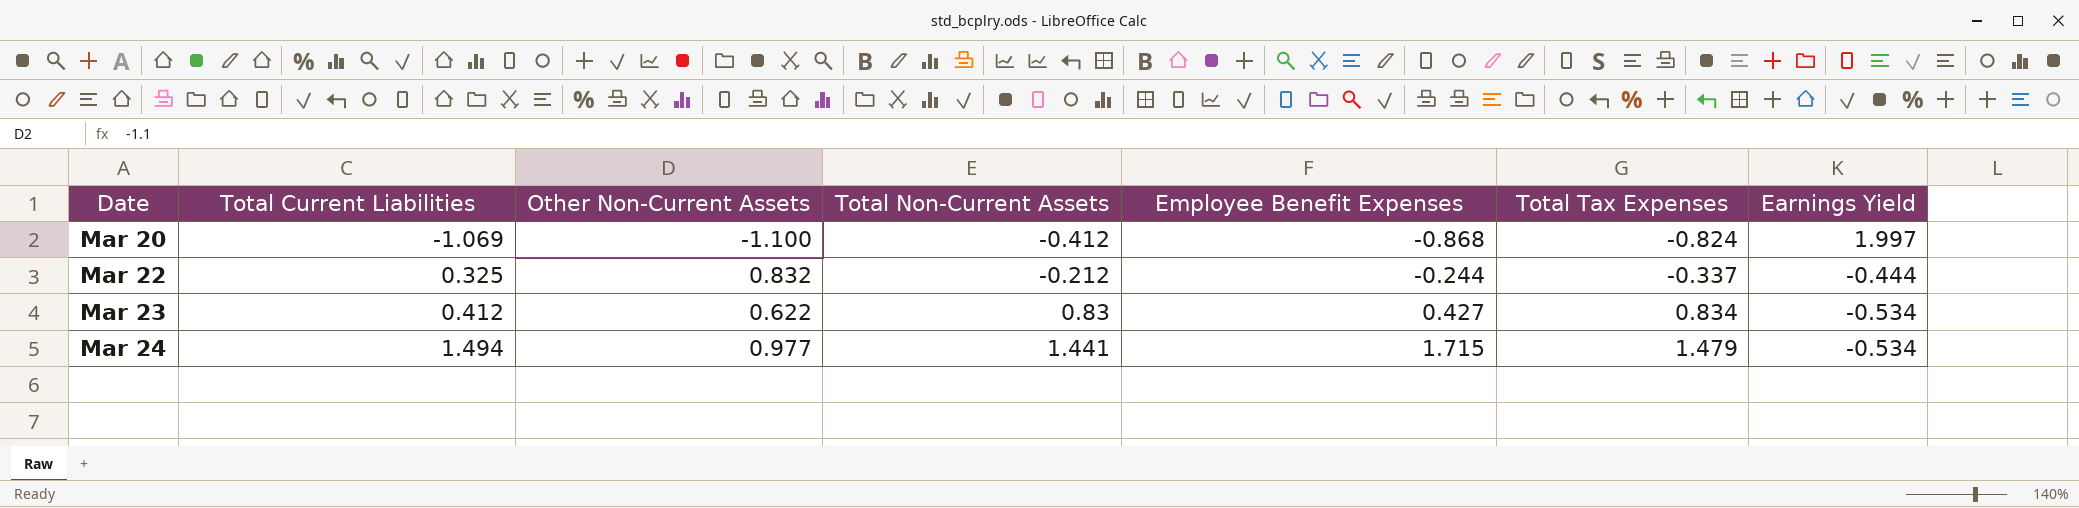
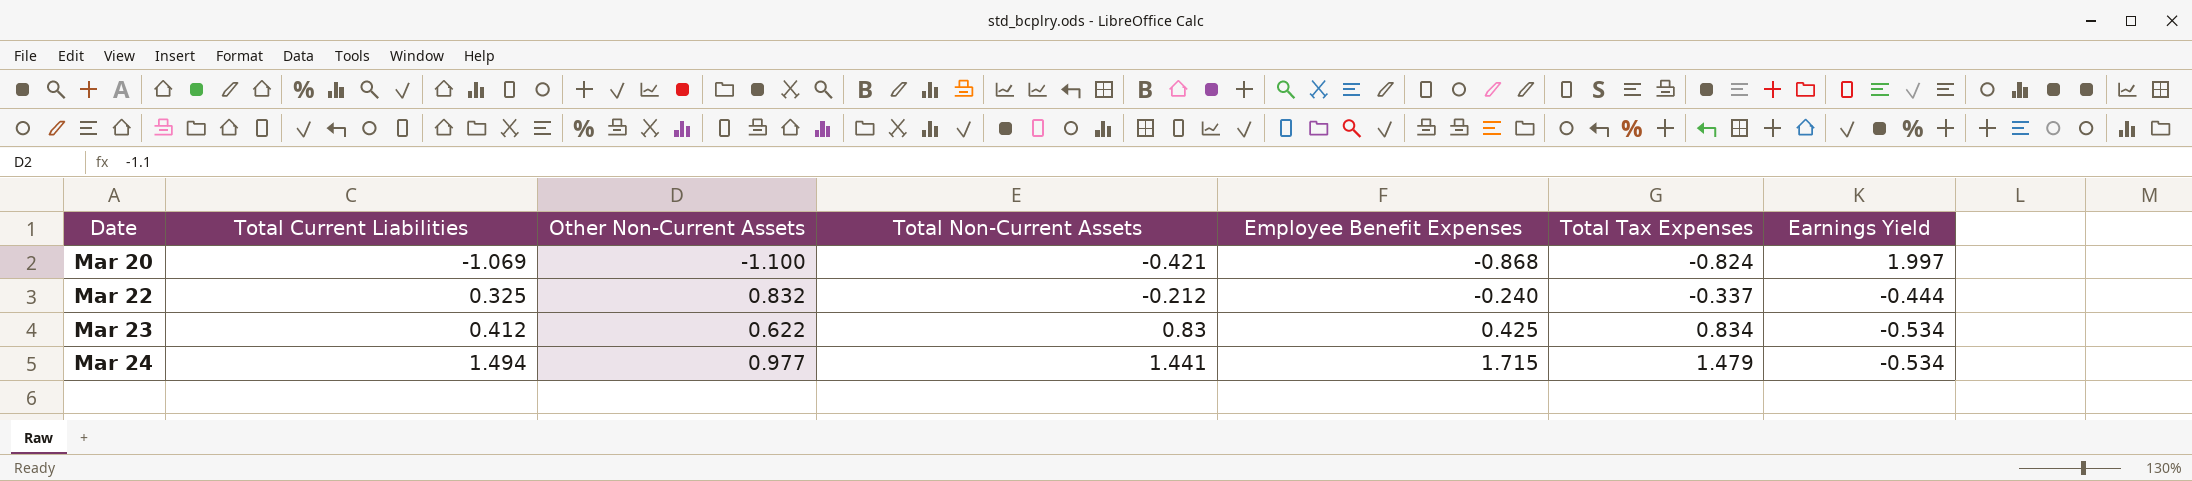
Mar 20 | Total Non-Current Assets: -0.412 -> -0.421
Mar 22 | Employee Benefit Expenses: -0.244 -> -0.240
Mar 23 | Employee Benefit Expenses: 0.427 -> 0.425

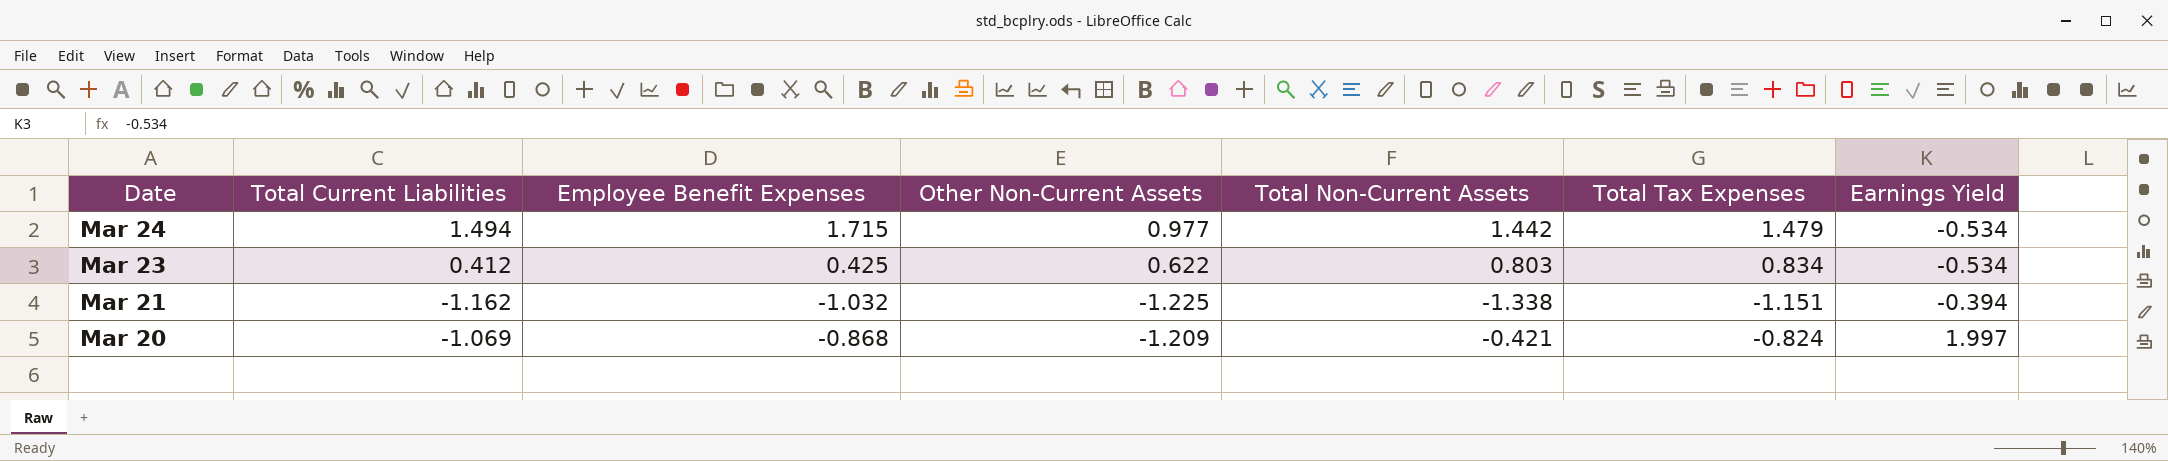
row order: Date ascending -> Date descending
column Employee Benefit Expenses | position: 5 -> 3
row Mar 22: 0.325 | 0.832 | -0.212 | -0.240 | -0.337 | -0.444 -> none
Mar 24 | Total Non-Current Assets: 1.441 -> 1.442
Mar 23 | Total Non-Current Assets: 0.83 -> 0.803
row Mar 21: none -> -1.162 | -1.032 | -1.225 | -1.338 | -1.151 | -0.394
Mar 20 | Other Non-Current Assets: -1.100 -> -1.209

